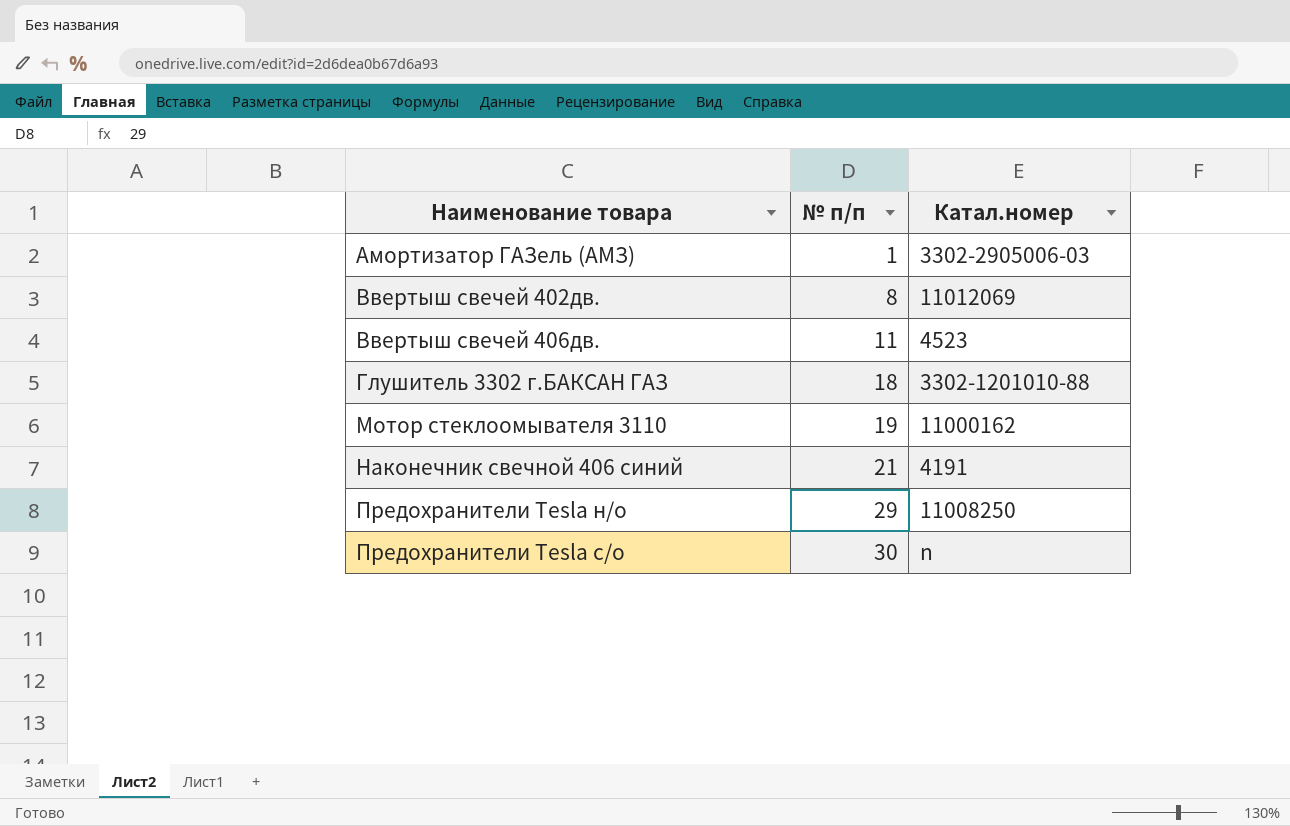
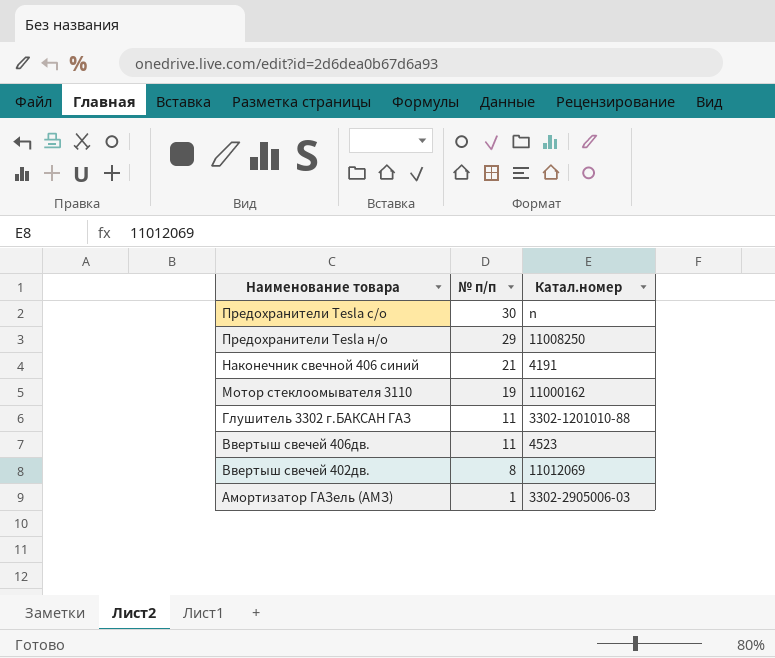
row order: Наименование товара ascending -> Наименование товара descending
Глушитель 3302 г.БАКСАН ГАЗ | № п/п: 18 -> 11

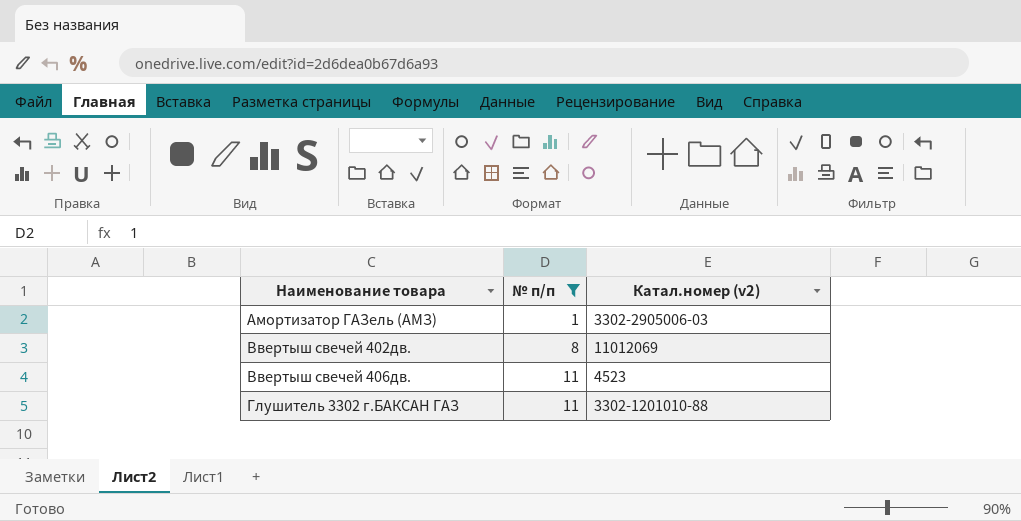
filter: none -> № п/п <= 11
row order: Наименование товара descending -> Наименование товара ascending
column name: Катал.номер -> Катал.номер (v2)

